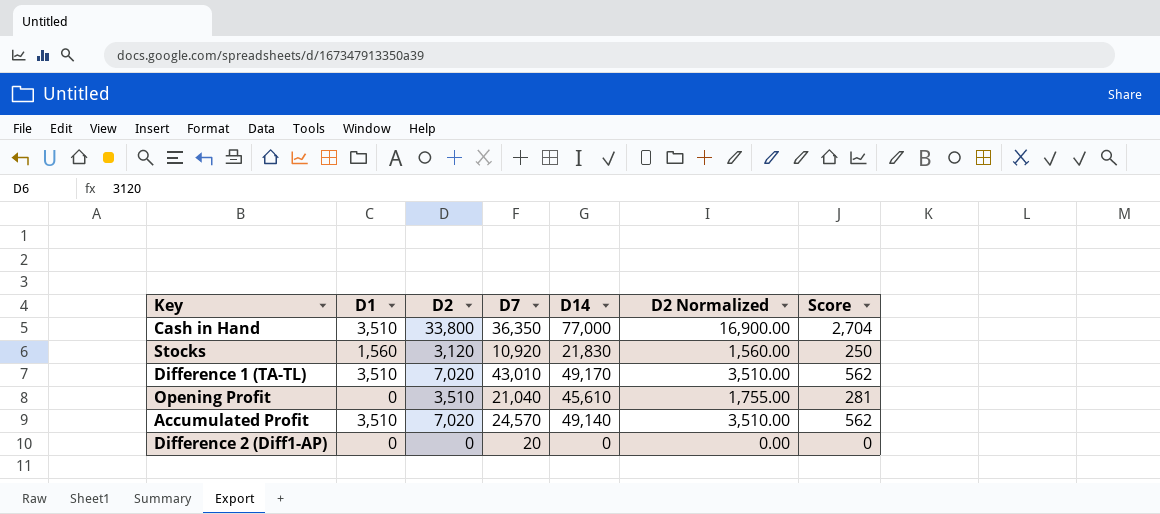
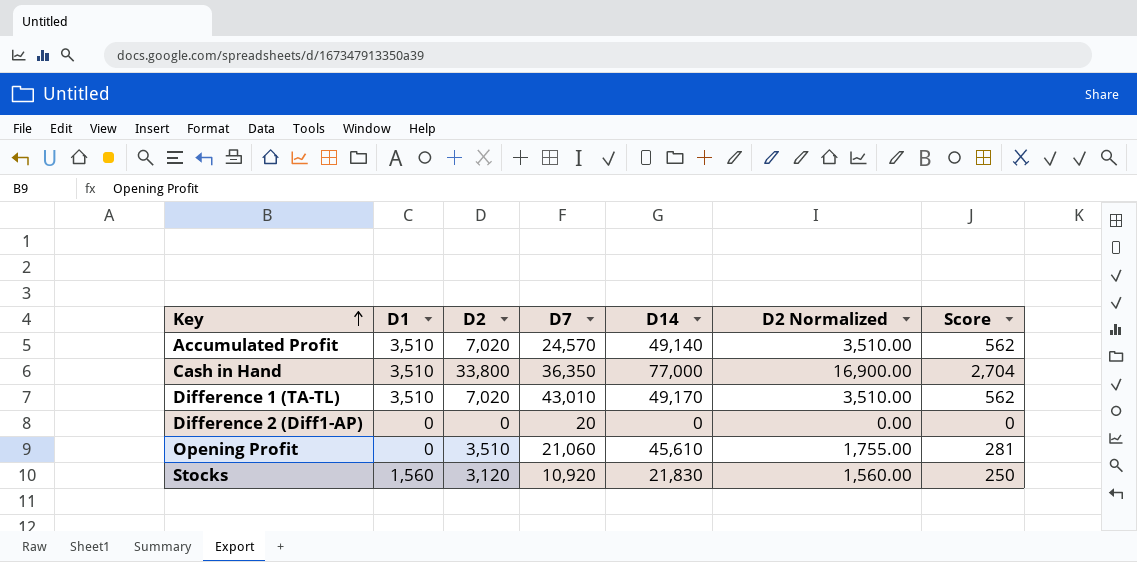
row order: none -> Key ascending
Opening Profit | D7: 21,040 -> 21,060

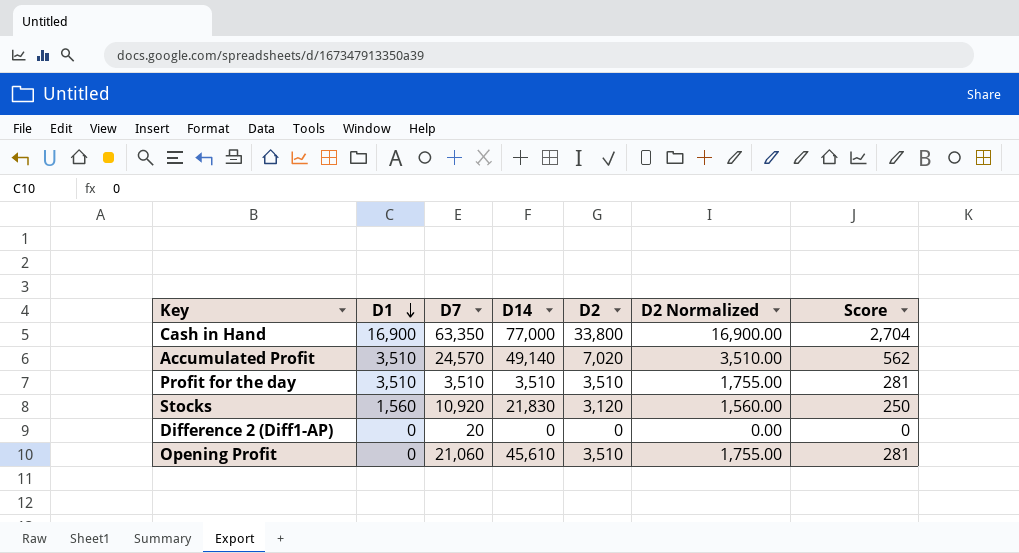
row order: Key ascending -> D1 descending
column D2 | position: 3 -> 5
row Difference 1 (TA-TL): 3,510 | 7,020 | 43,010 | 49,170 | 3,510.00 | 562 -> none
Cash in Hand | D1: 3,510 -> 16,900
Cash in Hand | D7: 36,350 -> 63,350
row Profit for the day: none -> 3,510 | 3,510 | 3,510 | 3,510 | 1,755.00 | 281

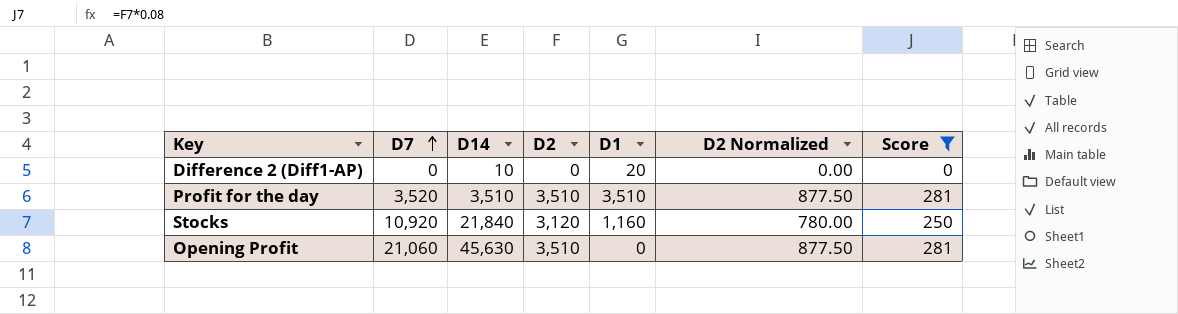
filter: none -> Score <= 281
row order: D1 descending -> D7 ascending
column D1 | position: 2 -> 5
column D2 Normalized | formula: [D2] * 0.5 -> [D2] * 0.25
Difference 2 (Diff1-AP) | D7: 20 -> 0
Difference 2 (Diff1-AP) | D14: 0 -> 10
Difference 2 (Diff1-AP) | D1: 0 -> 20
Profit for the day | D7: 3,510 -> 3,520
Stocks | D14: 21,830 -> 21,840
Stocks | D1: 1,560 -> 1,160
Opening Profit | D14: 45,610 -> 45,630

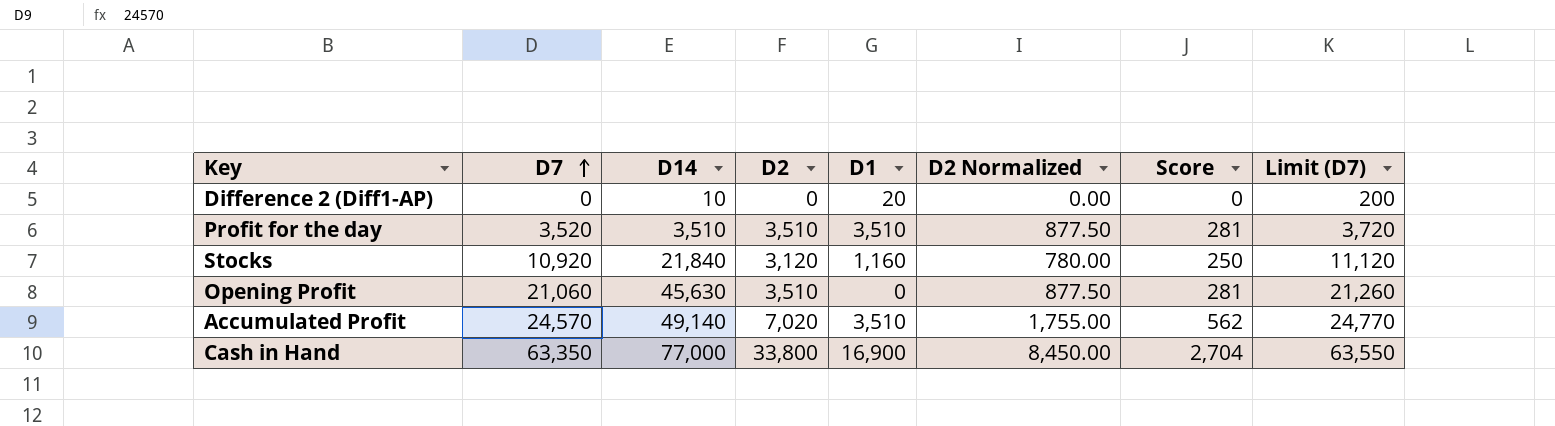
filter: Score <= 281 -> none
column Limit (D7) | formula: none -> [D7] + 200

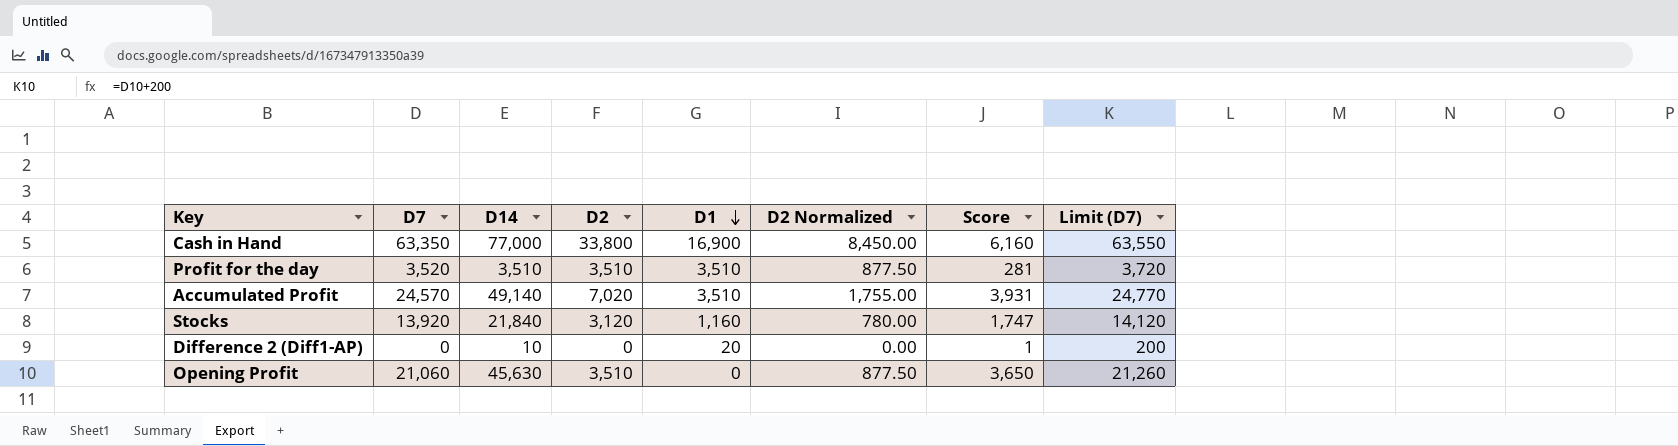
row order: D7 ascending -> D1 descending
column Score | formula: [D2] * 0.08 -> [D14] * 0.08
Stocks | D7: 10,920 -> 13,920
Stocks | Limit (D7): 11,120 -> 14,120

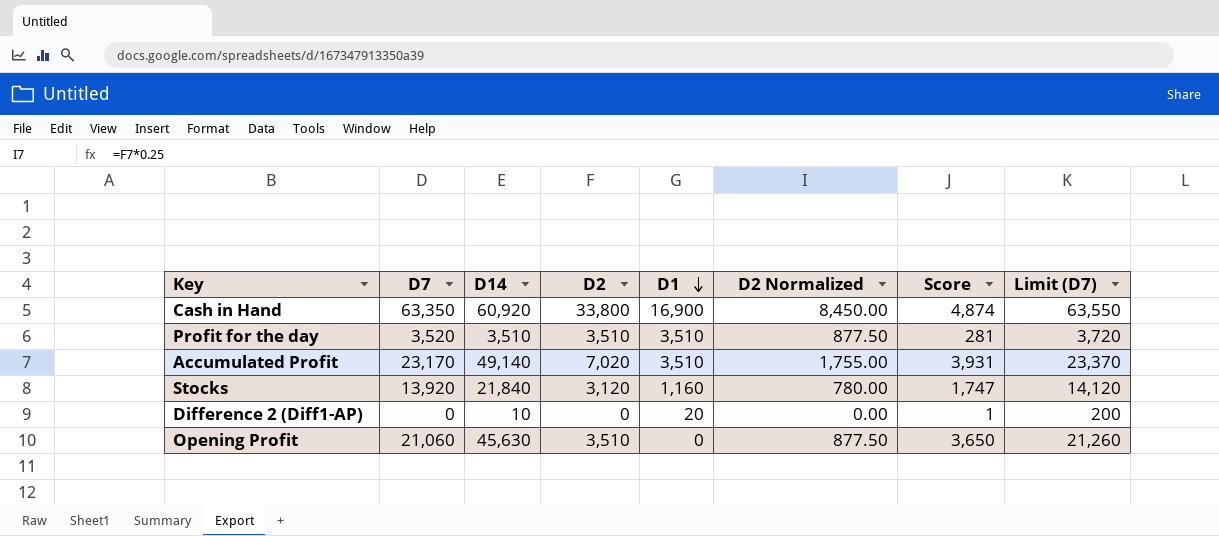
Cash in Hand | D14: 77,000 -> 60,920
Cash in Hand | Score: 6,160 -> 4,874
Accumulated Profit | D7: 24,570 -> 23,170
Accumulated Profit | Limit (D7): 24,770 -> 23,370

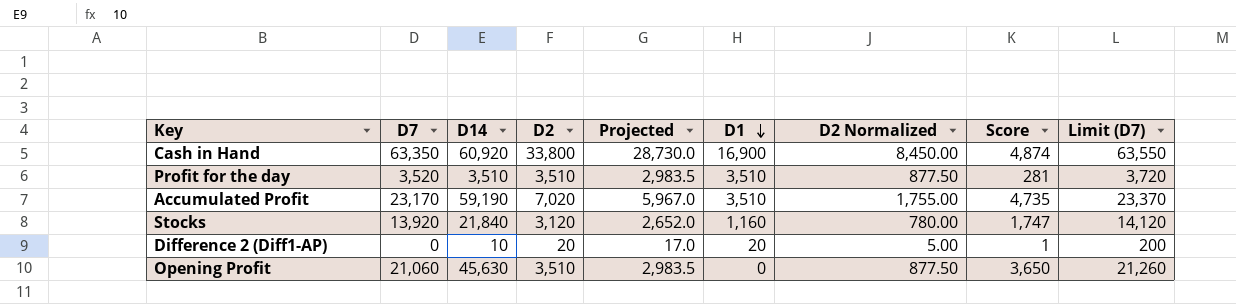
column Projected | formula: none -> [D2] * 0.85
Accumulated Profit | D14: 49,140 -> 59,190
Accumulated Profit | Score: 3,931 -> 4,735
Difference 2 (Diff1-AP) | D2: 0 -> 20
Difference 2 (Diff1-AP) | D2 Normalized: 0.00 -> 5.00

